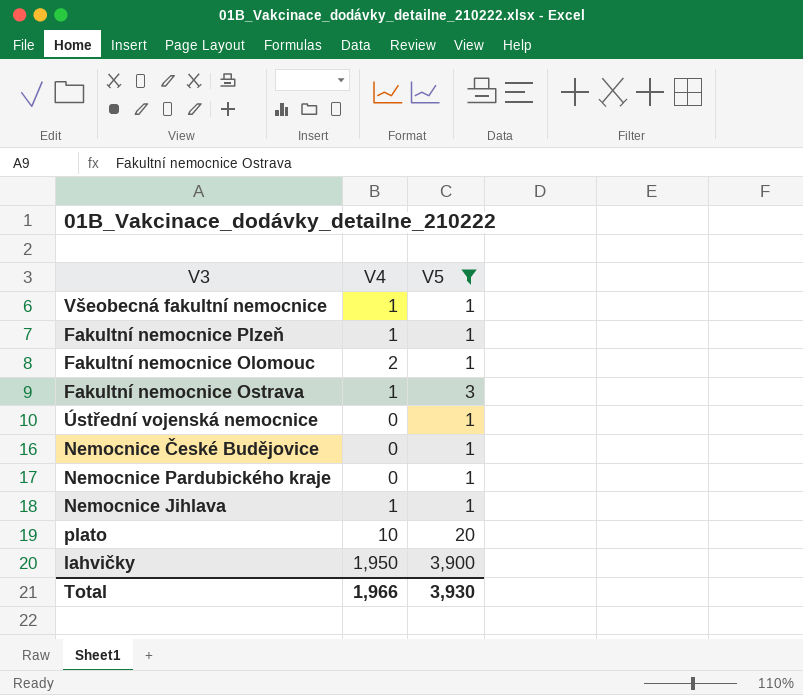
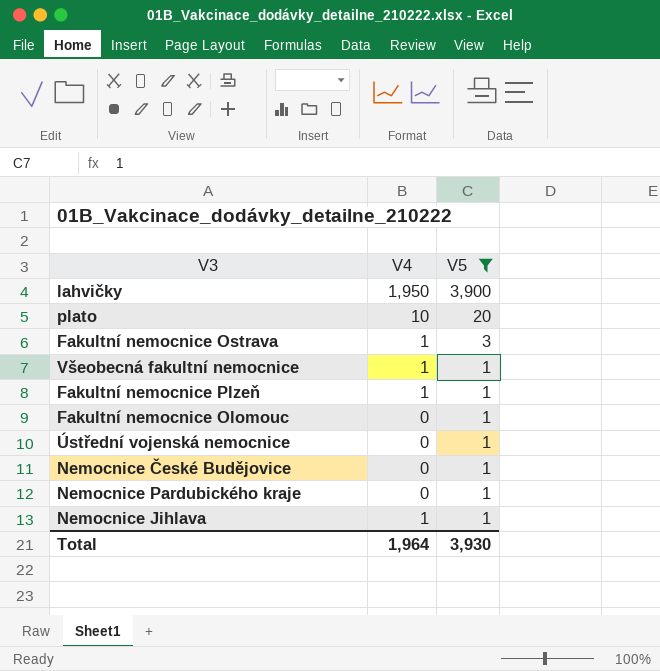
row order: none -> V5 descending
Fakultní nemocnice Olomouc | V4: 2 -> 0
Total | V4: 1,966 -> 1,964

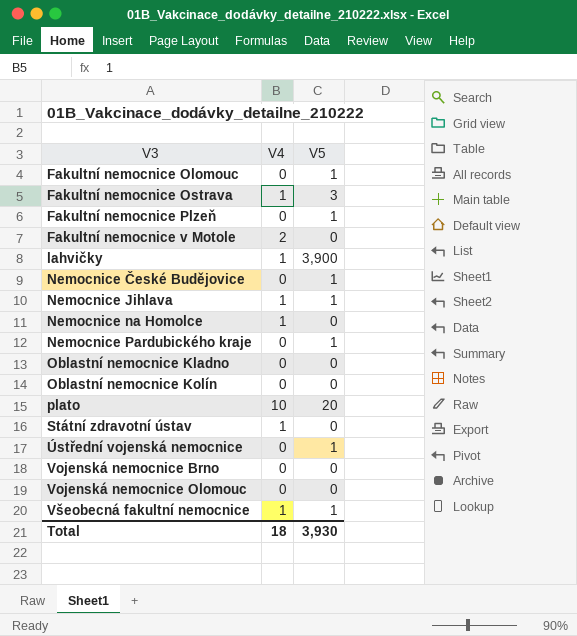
filter: V5 != 0 -> none
row order: V5 descending -> V3 ascending
Fakultní nemocnice Plzeň | V4: 1 -> 0
lahvičky | V4: 1,950 -> 1
Total | V4: 1,964 -> 18

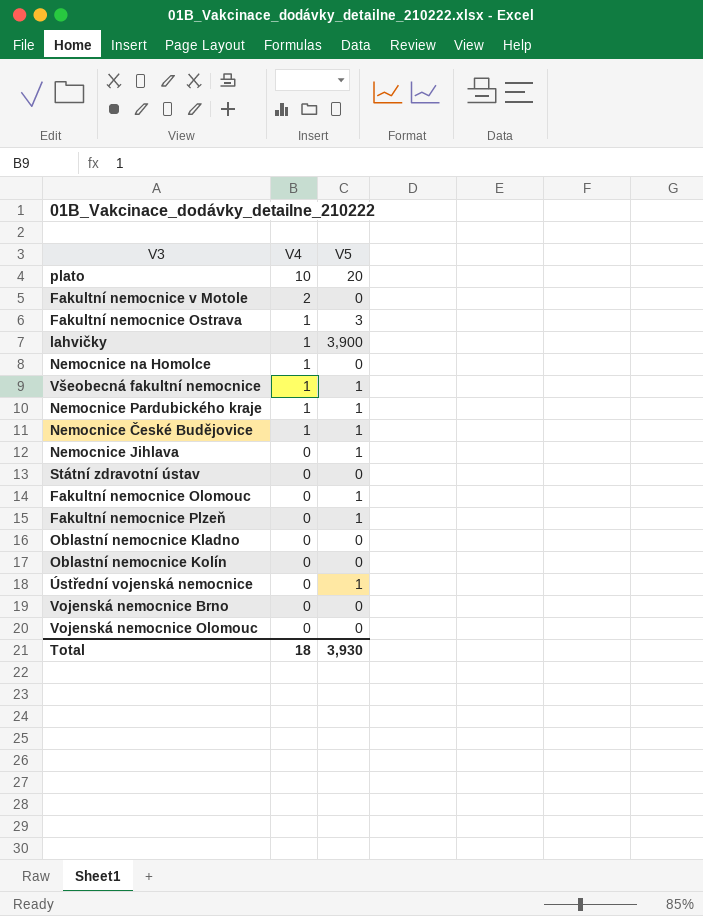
row order: V3 ascending -> V4 descending
Nemocnice Pardubického kraje | V4: 0 -> 1
Nemocnice České Budějovice | V4: 0 -> 1
Nemocnice Jihlava | V4: 1 -> 0
Státní zdravotní ústav | V4: 1 -> 0

